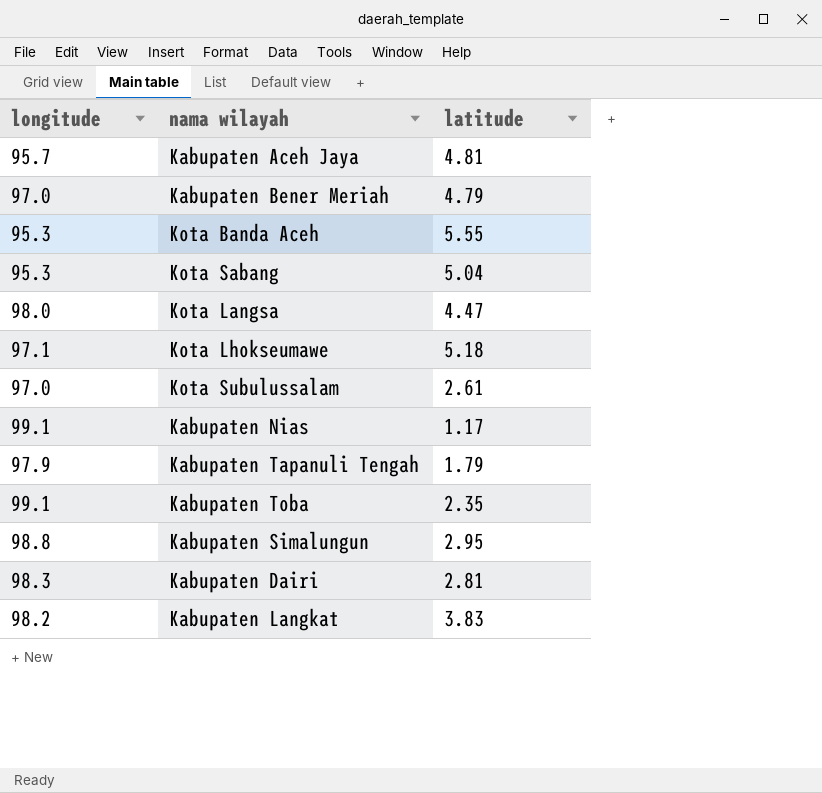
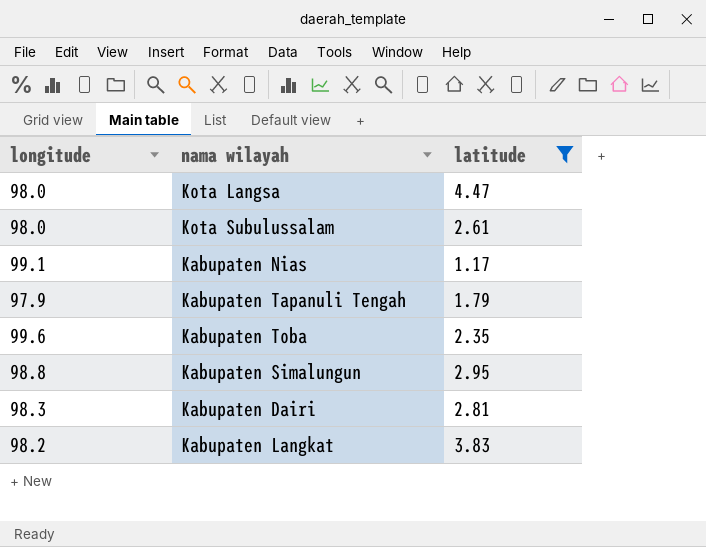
filter: none -> latitude <= 4.47
Kota Subulussalam | longitude: 97.0 -> 98.0
Kabupaten Toba | longitude: 99.1 -> 99.6

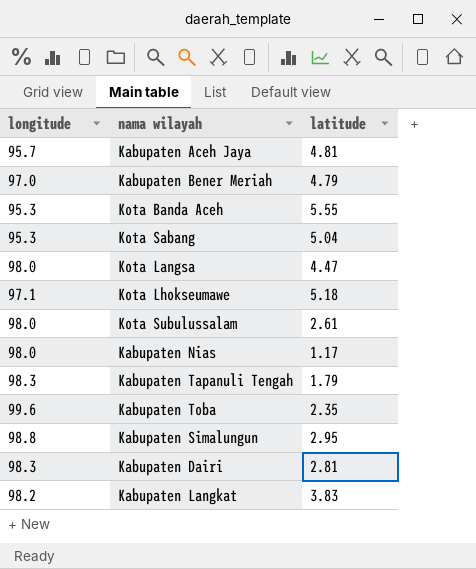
filter: latitude <= 4.47 -> none
Kabupaten Nias | longitude: 99.1 -> 98.0
Kabupaten Tapanuli Tengah | longitude: 97.9 -> 98.3

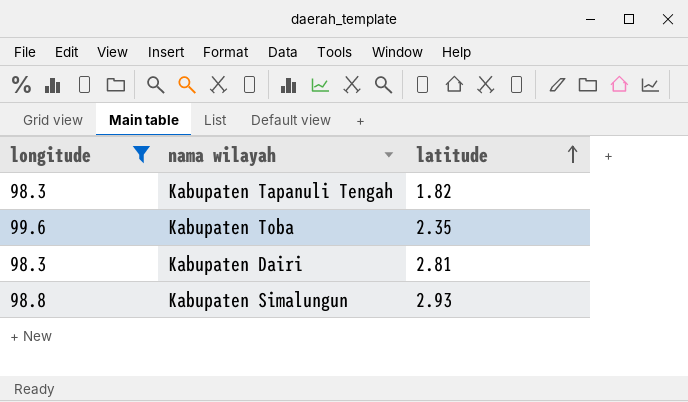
filter: none -> longitude >= 98.3
row order: none -> latitude ascending
Kabupaten Tapanuli Tengah | latitude: 1.79 -> 1.82
Kabupaten Simalungun | latitude: 2.95 -> 2.93

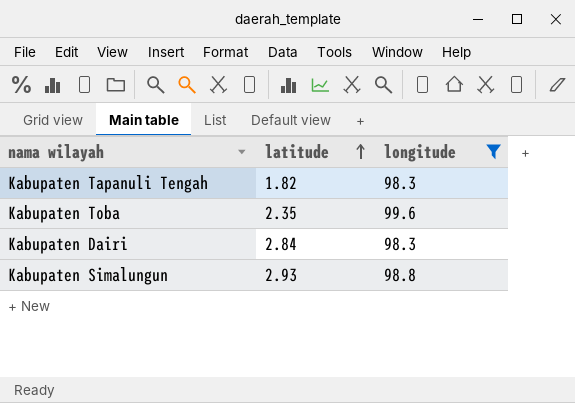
column longitude | position: 1 -> 3
Kabupaten Dairi | latitude: 2.81 -> 2.84

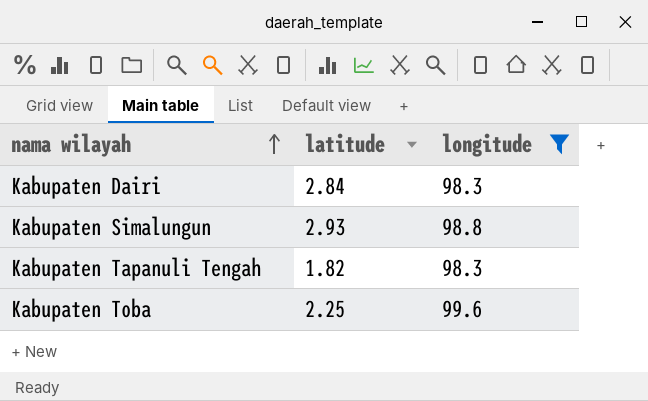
row order: latitude ascending -> nama wilayah ascending
Kabupaten Toba | latitude: 2.35 -> 2.25

